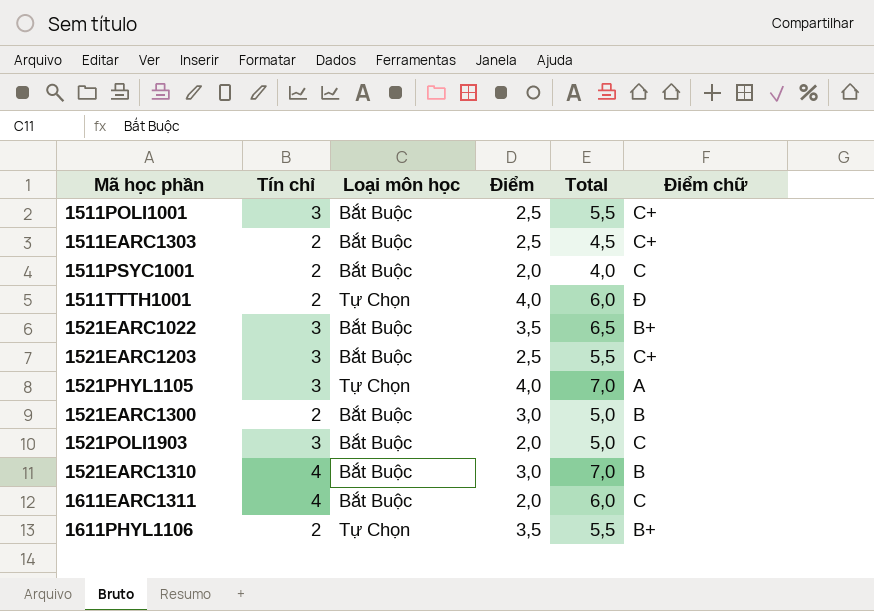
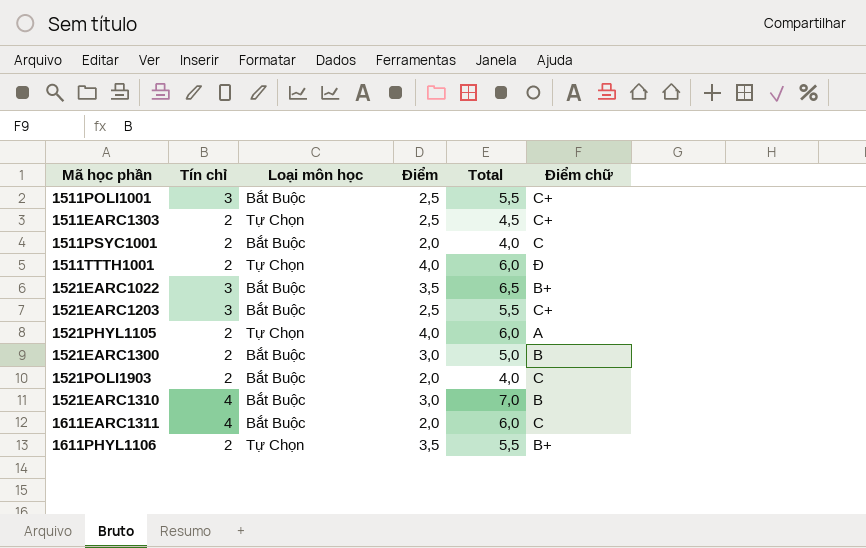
1511EARC1303 | Loại môn học: Bắt Buộc -> Tự Chọn
1521PHYL1105 | Tín chỉ: 3 -> 2
1521PHYL1105 | Total: 7,0 -> 6,0
1521POLI1903 | Tín chỉ: 3 -> 2
1521POLI1903 | Total: 5,0 -> 4,0

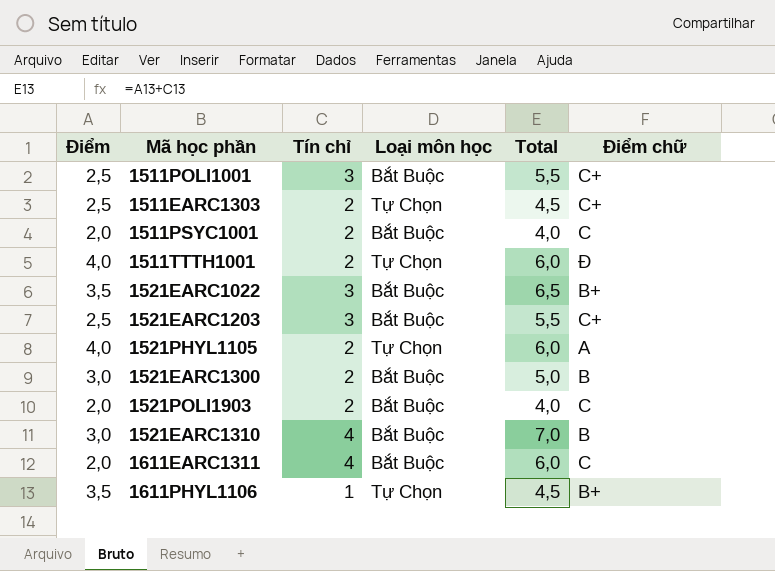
column Điểm | position: 4 -> 1
1611PHYL1106 | Tín chỉ: 2 -> 1
1611PHYL1106 | Total: 5,5 -> 4,5

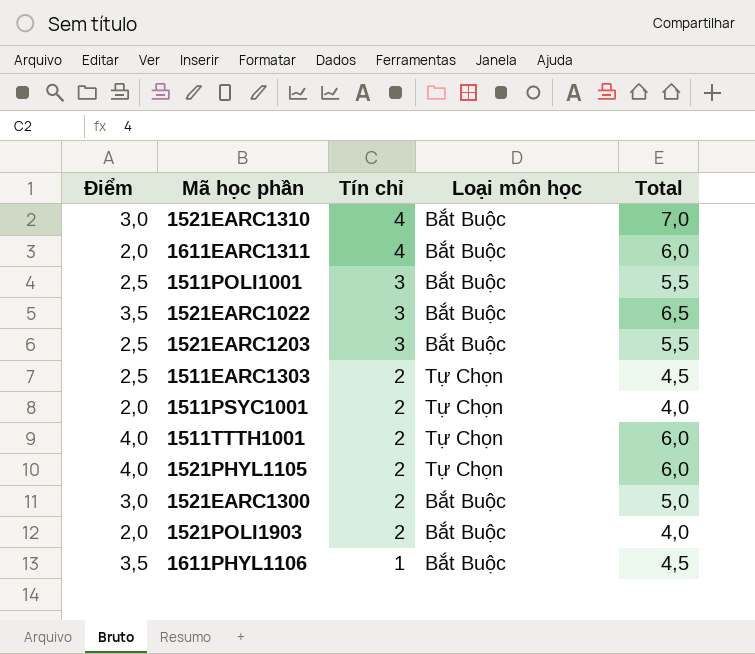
row order: none -> Tín chỉ descending
column Điểm chữ | position: 6 -> none
1511PSYC1001 | Loại môn học: Bắt Buộc -> Tự Chọn
1611PHYL1106 | Loại môn học: Tự Chọn -> Bắt Buộc

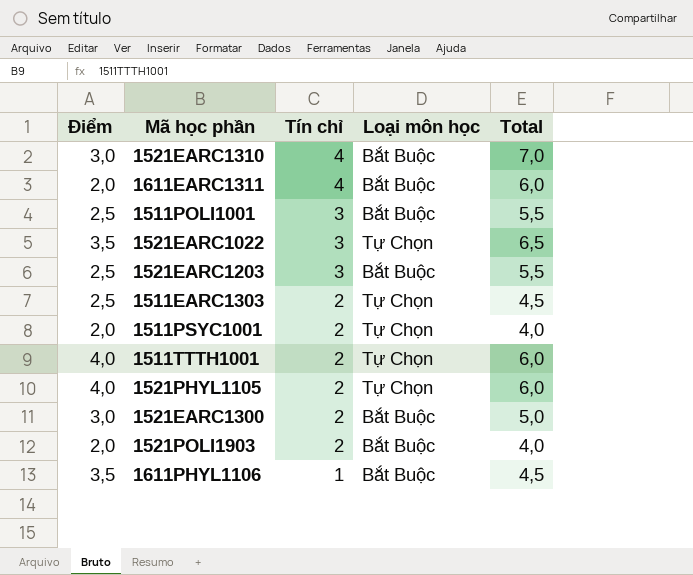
1521EARC1022 | Loại môn học: Bắt Buộc -> Tự Chọn

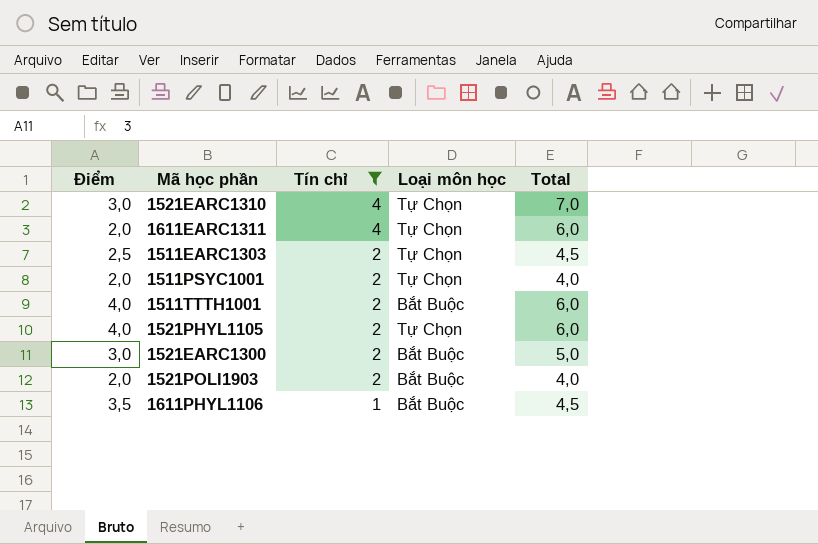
filter: none -> Tín chỉ != 3
1521EARC1310 | Loại môn học: Bắt Buộc -> Tự Chọn
1611EARC1311 | Loại môn học: Bắt Buộc -> Tự Chọn
1511TTTH1001 | Loại môn học: Tự Chọn -> Bắt Buộc

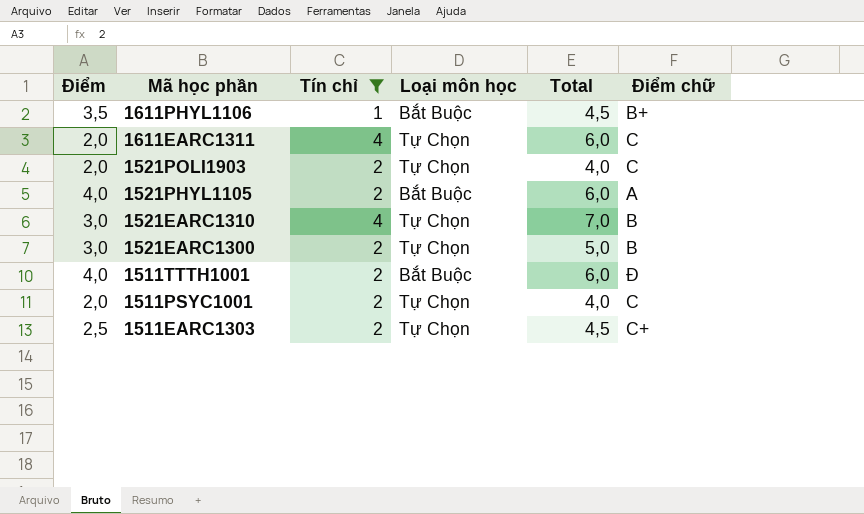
row order: Tín chỉ descending -> Mã học phần descending
column Điểm chữ | position: none -> 6
1521POLI1903 | Loại môn học: Bắt Buộc -> Tự Chọn
1521PHYL1105 | Loại môn học: Tự Chọn -> Bắt Buộc
1521EARC1300 | Loại môn học: Bắt Buộc -> Tự Chọn

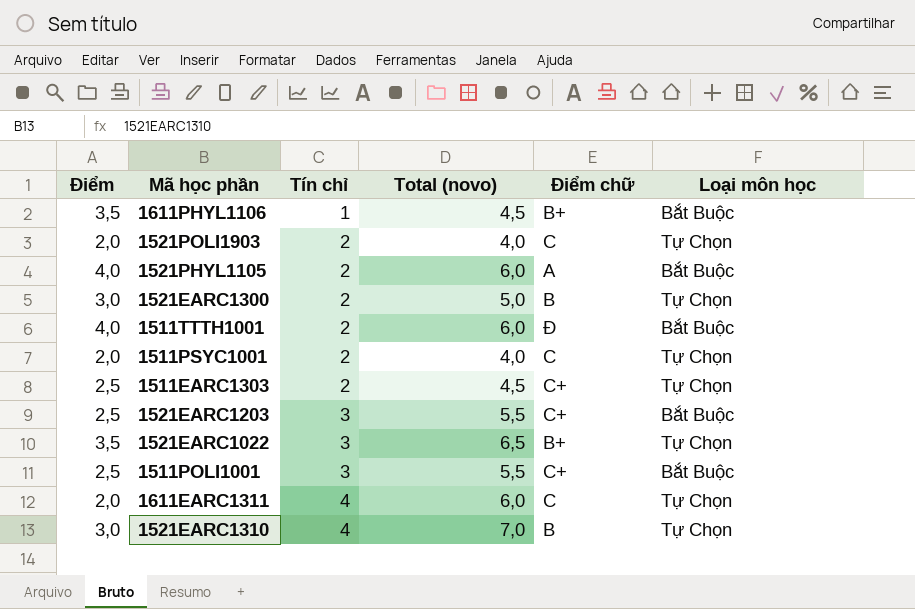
filter: Tín chỉ != 3 -> none
row order: Mã học phần descending -> Tín chỉ ascending
column name: Total -> Total (novo)
column Loại môn học | position: 4 -> 6

